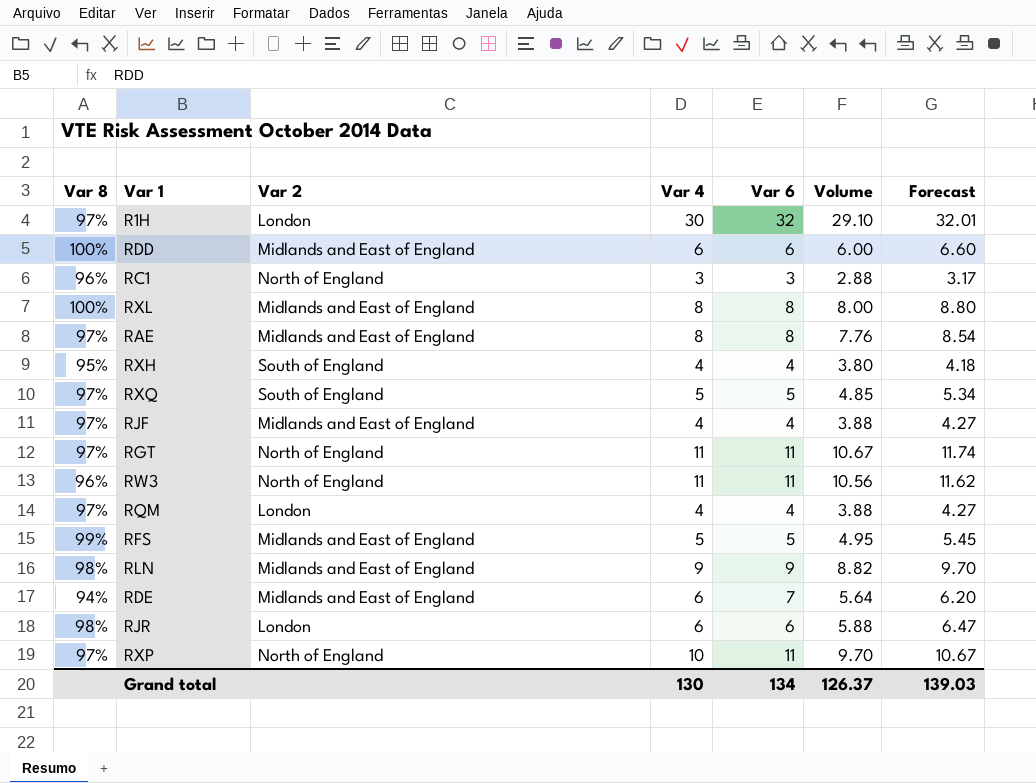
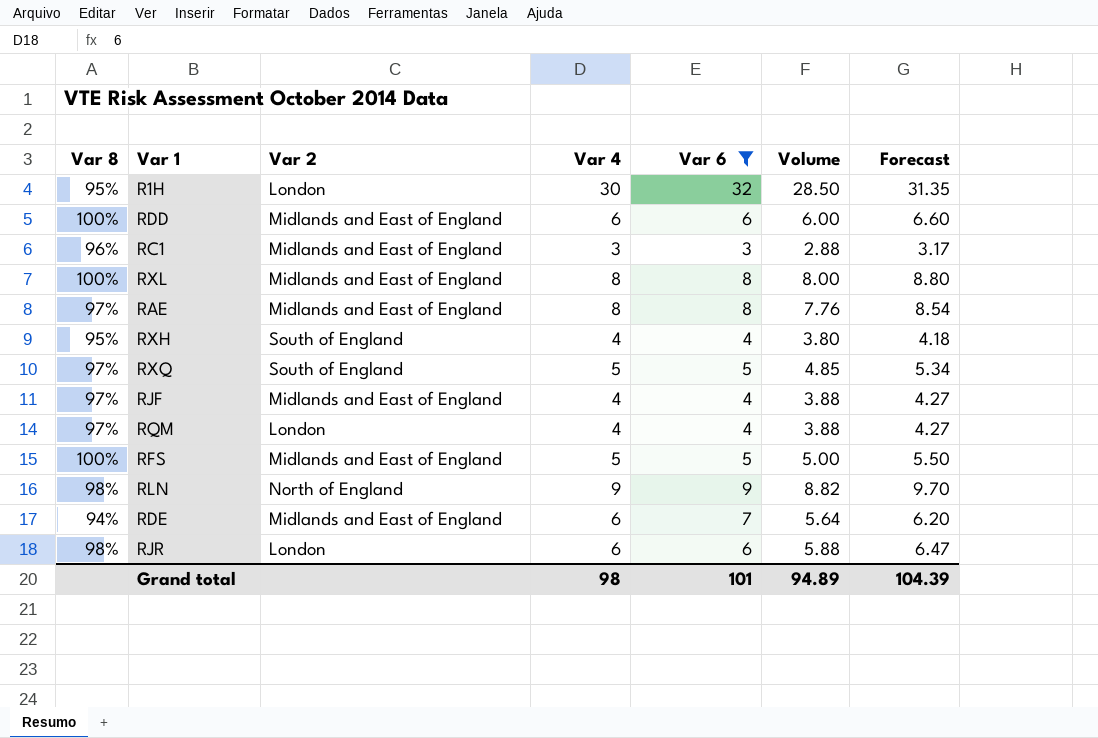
filter: none -> Var 6 != 11
R1H | Var 8: 97% -> 95%
R1H | Volume: 29.10 -> 28.50
R1H | Forecast: 32.01 -> 31.35
RC1 | Var 2: North of England -> Midlands and East of England
RFS | Var 8: 99% -> 100%
RFS | Volume: 4.95 -> 5.00
RFS | Forecast: 5.45 -> 5.50
RLN | Var 2: Midlands and East of England -> North of England
Grand total | Var 4: 130 -> 98
Grand total | Var 6: 134 -> 101
Grand total | Volume: 126.37 -> 94.89
Grand total | Forecast: 139.03 -> 104.39

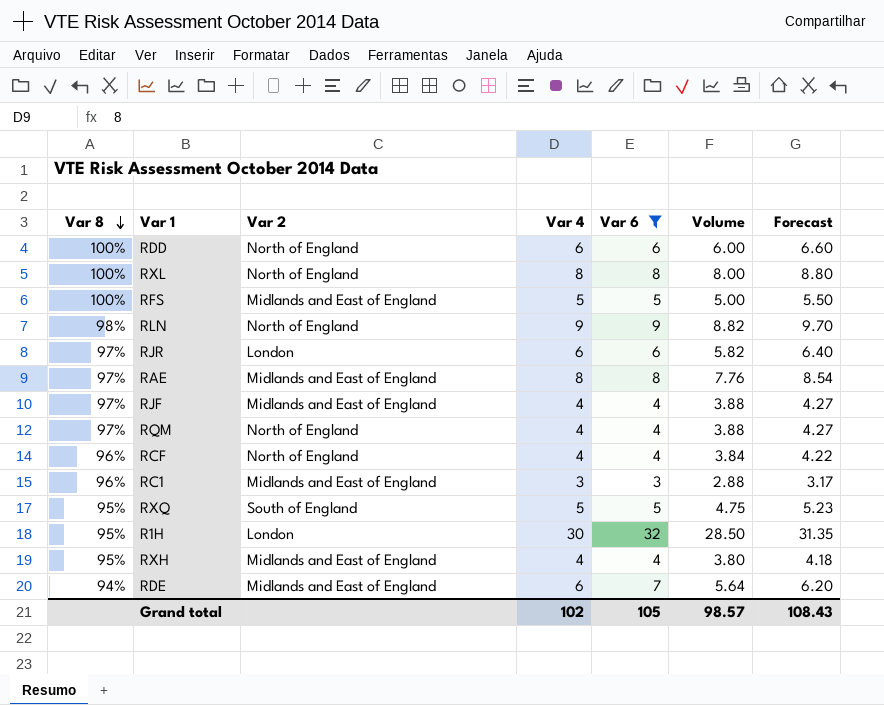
row order: none -> Var 8 descending
RDD | Var 2: Midlands and East of England -> North of England
RXL | Var 2: Midlands and East of England -> North of England
RJR | Var 8: 98% -> 97%
RJR | Volume: 5.88 -> 5.82
RJR | Forecast: 6.47 -> 6.40
RQM | Var 2: London -> North of England
row RCF: none -> 96% | North of England | 4 | 4 | 3.84 | 4.22
RXQ | Var 8: 97% -> 95%
RXQ | Volume: 4.85 -> 4.75
RXQ | Forecast: 5.34 -> 5.23
RXH | Var 2: South of England -> Midlands and East of England
Grand total | Var 4: 98 -> 102
Grand total | Var 6: 101 -> 105
Grand total | Volume: 94.89 -> 98.57
Grand total | Forecast: 104.39 -> 108.43

